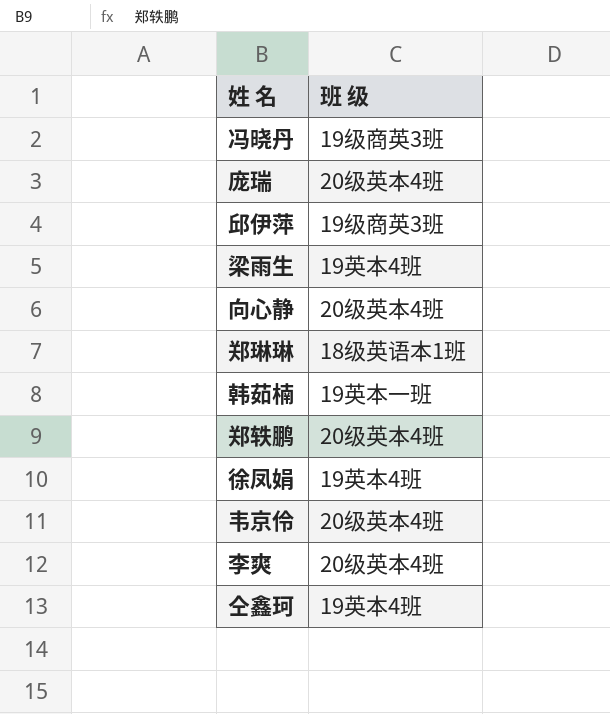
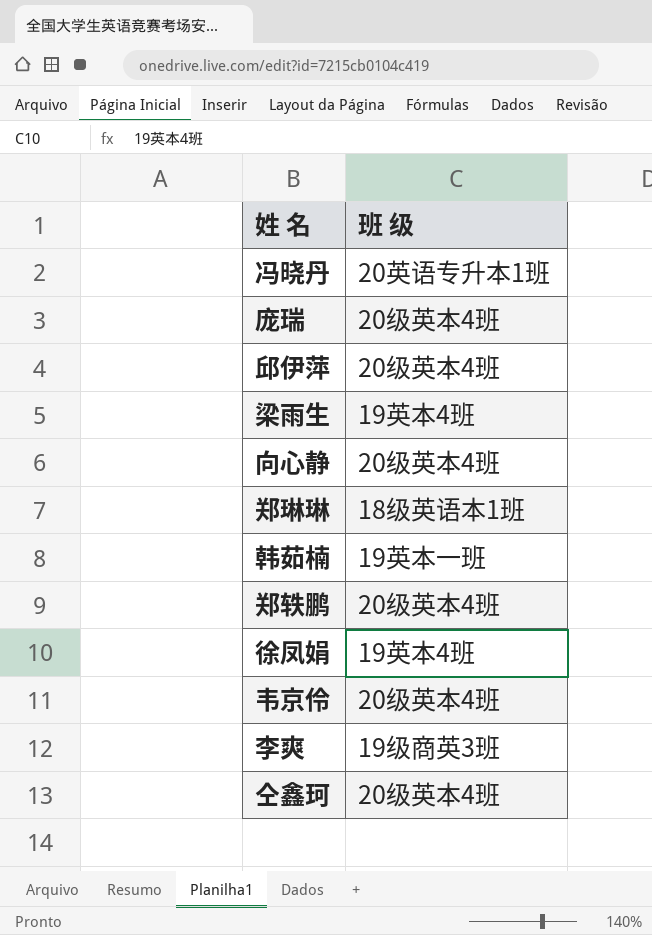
冯晓丹 | 班 级: 19级商英3班 -> 20英语专升本1班
邱伊萍 | 班 级: 19级商英3班 -> 20级英本4班
李爽 | 班 级: 20级英本4班 -> 19级商英3班
仝鑫珂 | 班 级: 19英本4班 -> 20级英本4班

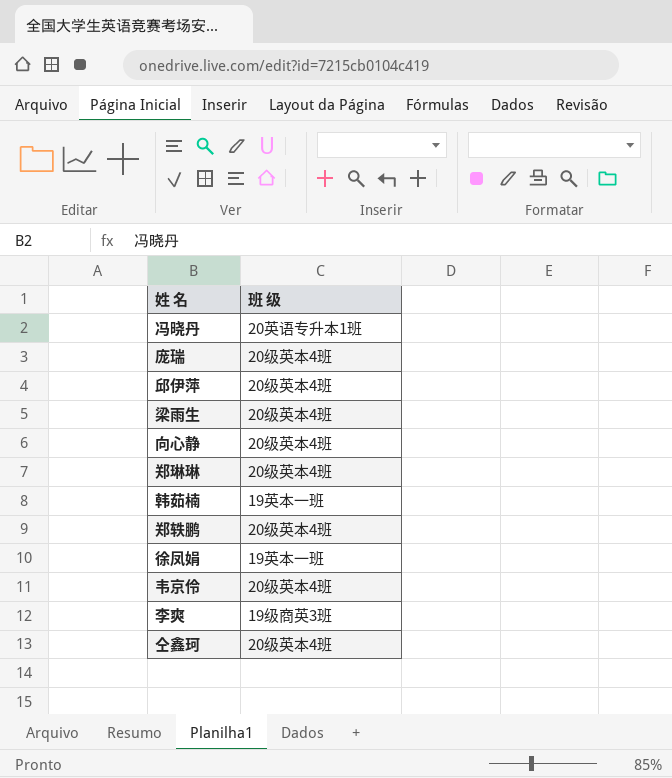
梁雨生 | 班 级: 19英本4班 -> 20级英本4班
郑琳琳 | 班 级: 18级英语本1班 -> 20级英本4班
徐凤娟 | 班 级: 19英本4班 -> 19英本一班

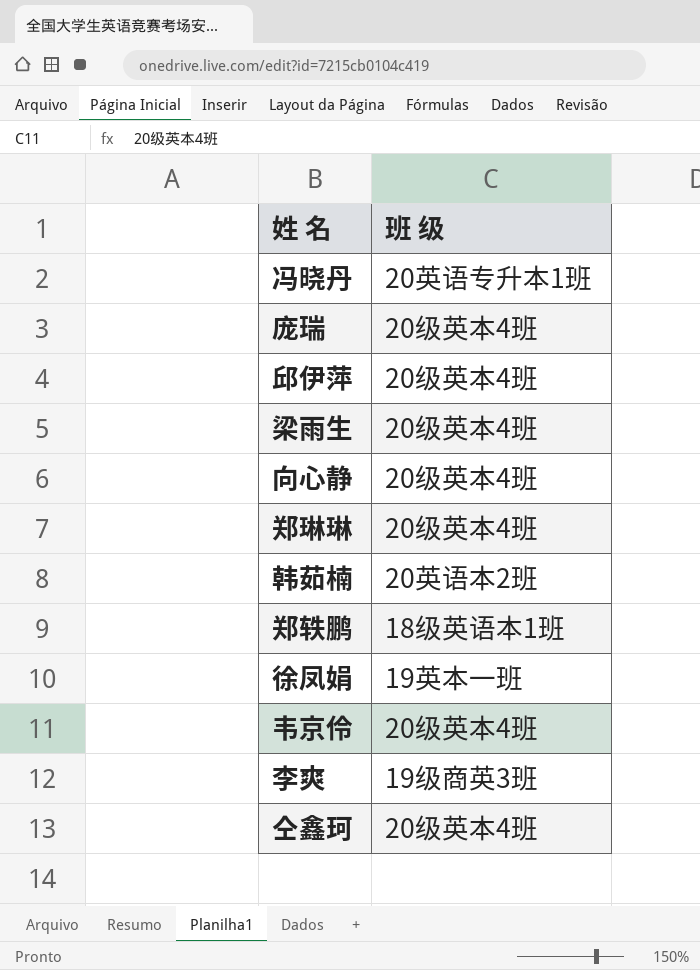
韩茹楠 | 班 级: 19英本一班 -> 20英语本2班
郑轶鹏 | 班 级: 20级英本4班 -> 18级英语本1班

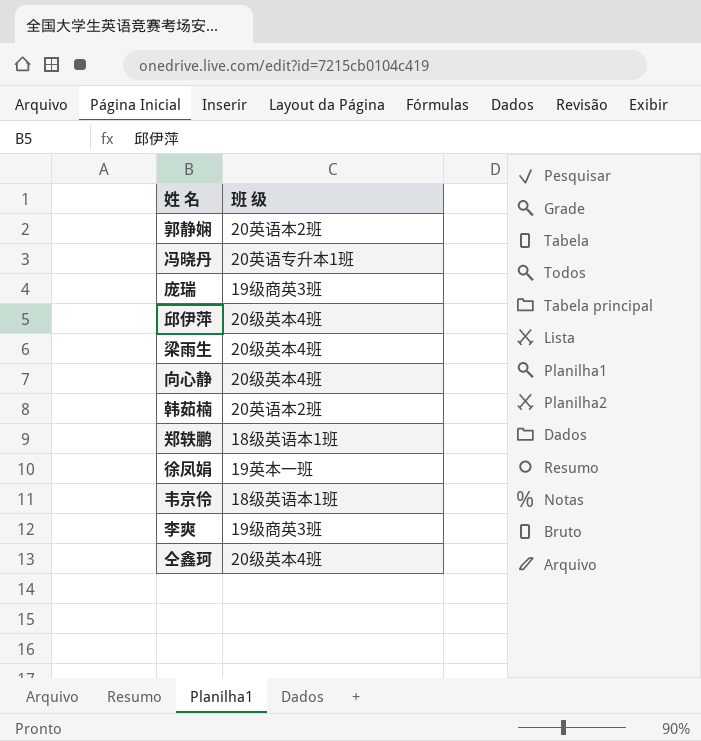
row 郑琳琳: 20级英本4班 -> none
row 郭静娴: none -> 20英语本2班
庞瑞 | 班 级: 20级英本4班 -> 19级商英3班
韦京伶 | 班 级: 20级英本4班 -> 18级英语本1班

